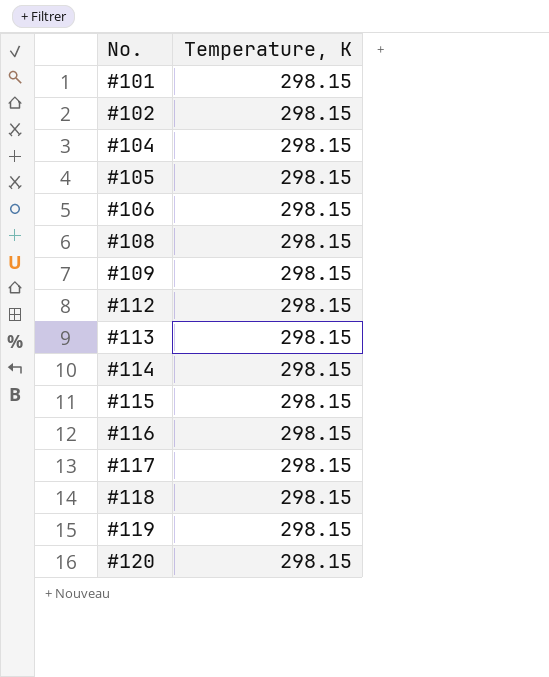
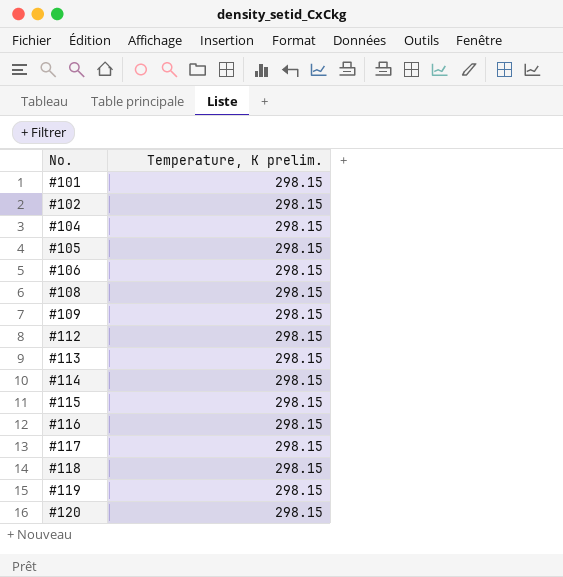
column name: Temperature, K -> Temperature, K prelim.

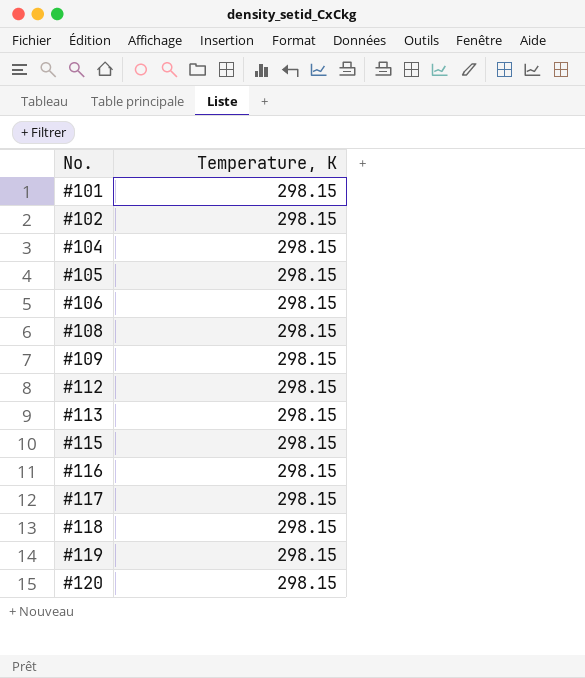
column name: Temperature, K prelim. -> Temperature, K
row #114: 298.15 -> none

